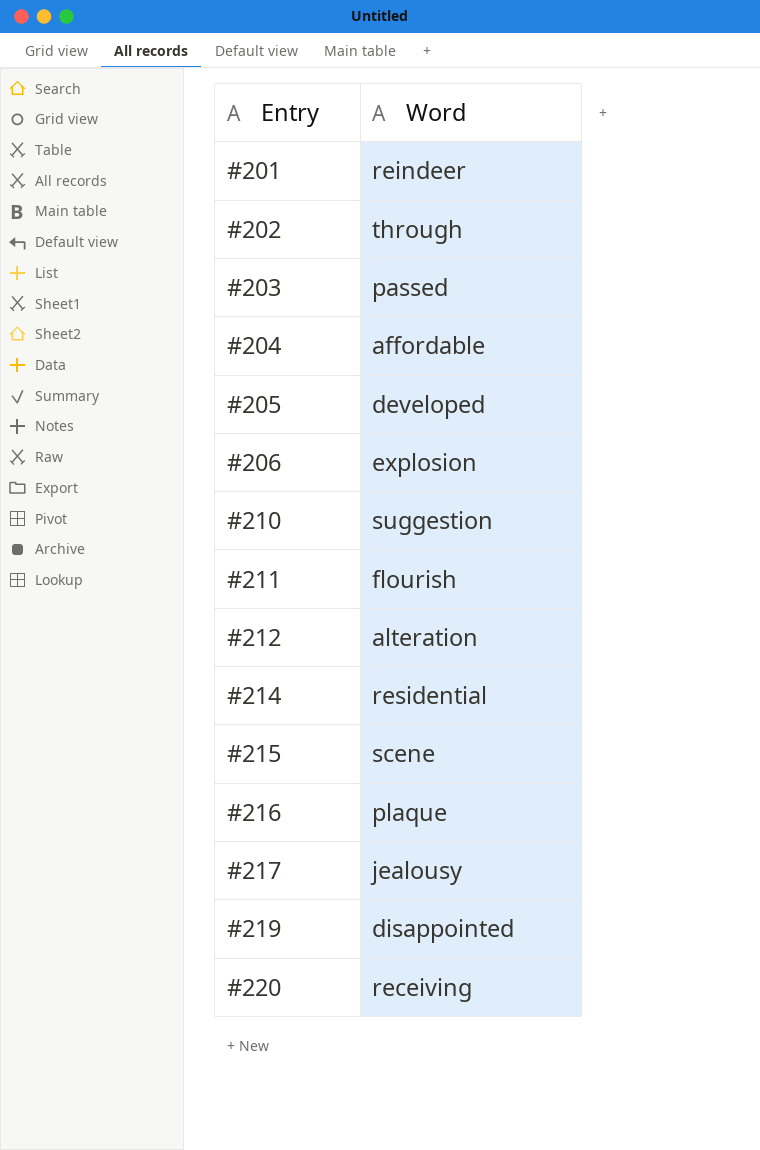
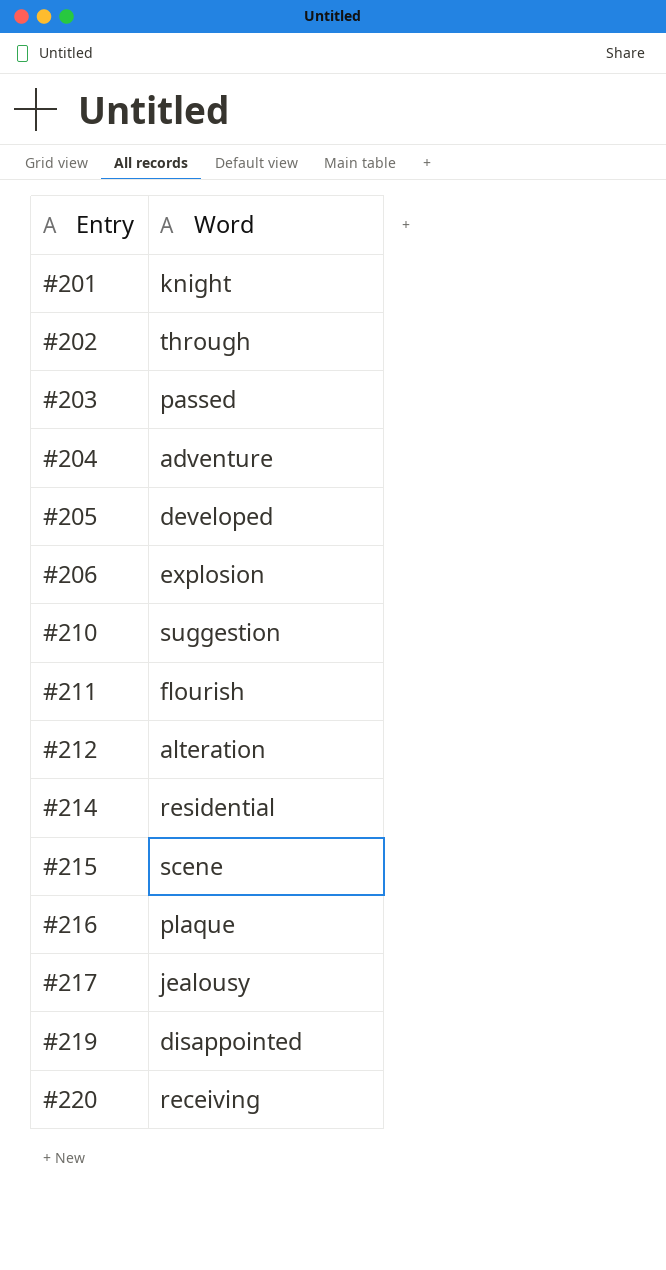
#201 | Word: reindeer -> knight
#204 | Word: affordable -> adventure

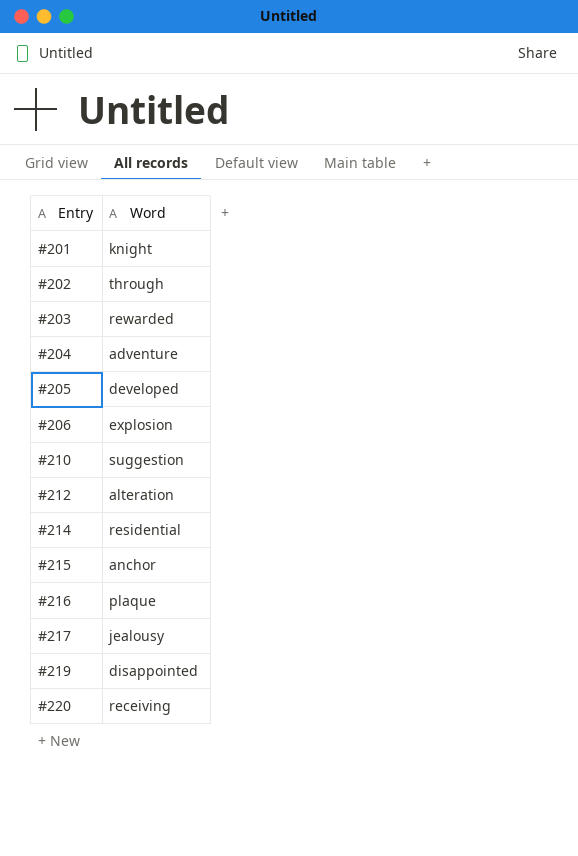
row #211: flourish -> none
#203 | Word: passed -> rewarded
#215 | Word: scene -> anchor

